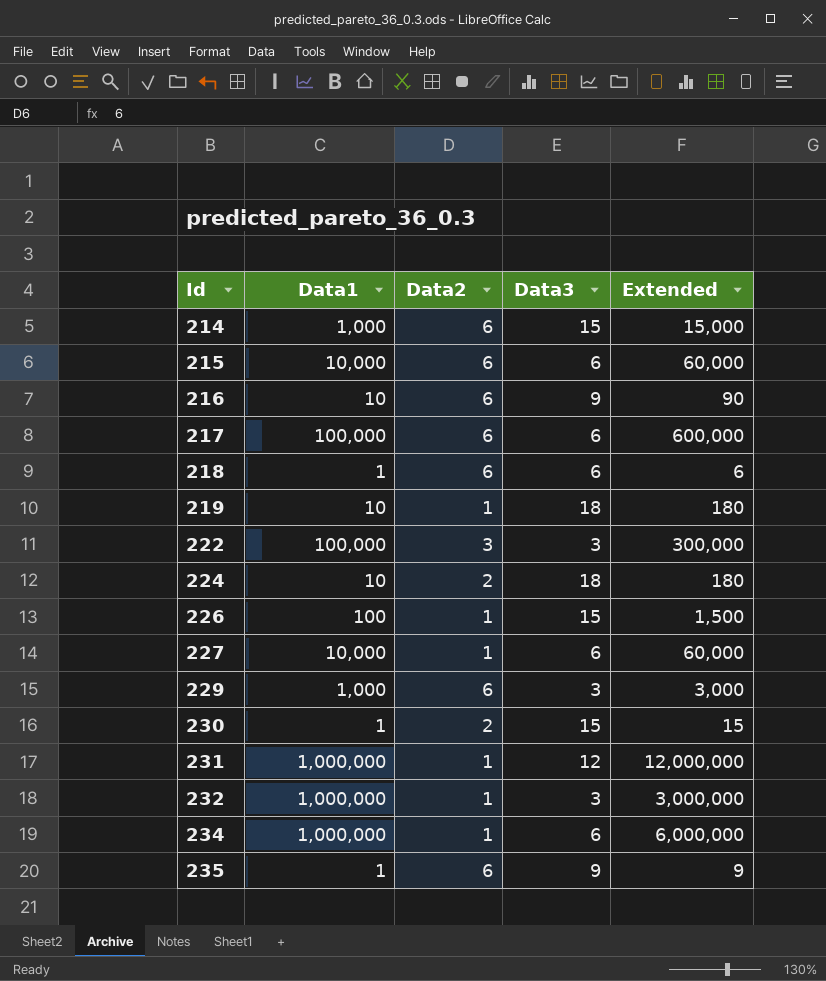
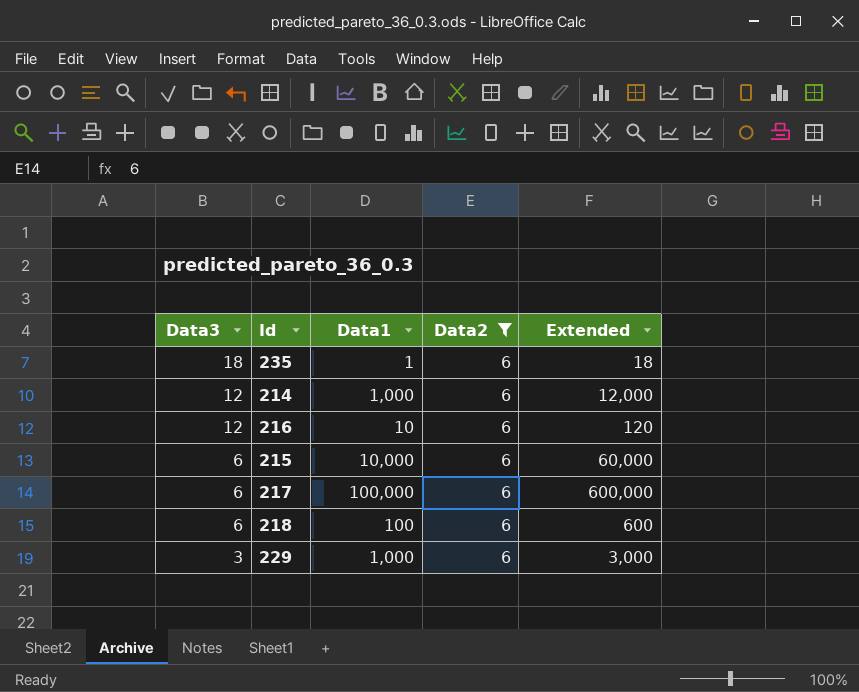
filter: none -> Data2 = 6
row order: Id ascending -> Data3 descending
column Data3 | position: 4 -> 1
235 | Data3: 9 -> 18
235 | Extended: 9 -> 18
214 | Data3: 15 -> 12
214 | Extended: 15,000 -> 12,000
216 | Data3: 9 -> 12
216 | Extended: 90 -> 120
218 | Data1: 1 -> 100
218 | Extended: 6 -> 600

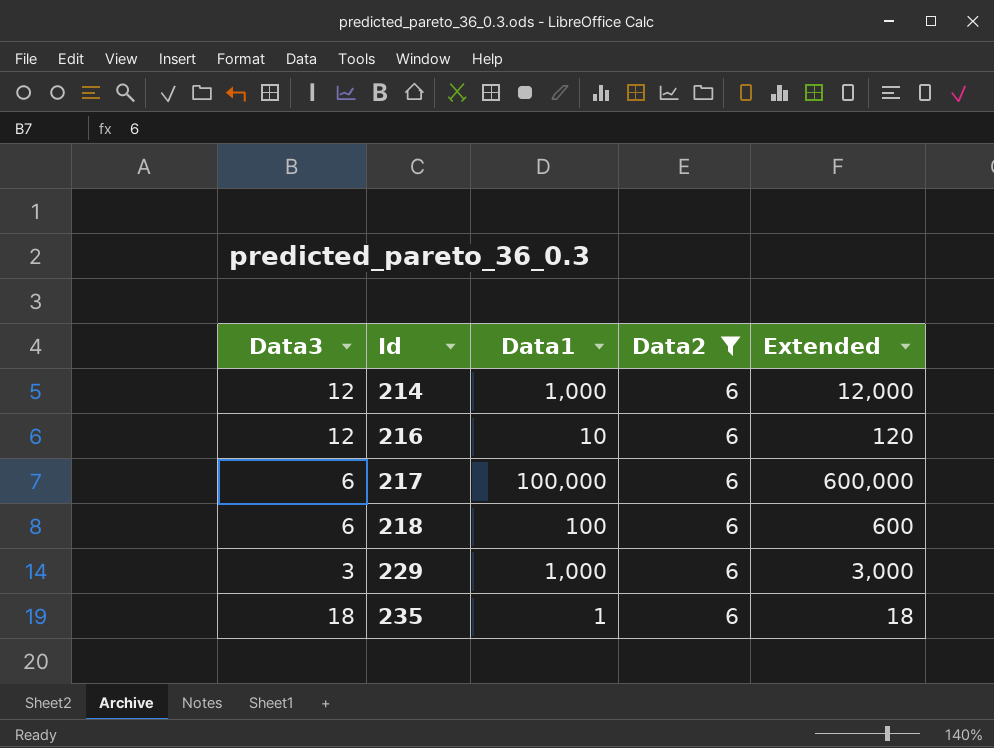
row order: Data3 descending -> Id ascending
row 215: 6 | 10,000 | 6 | 60,000 -> none

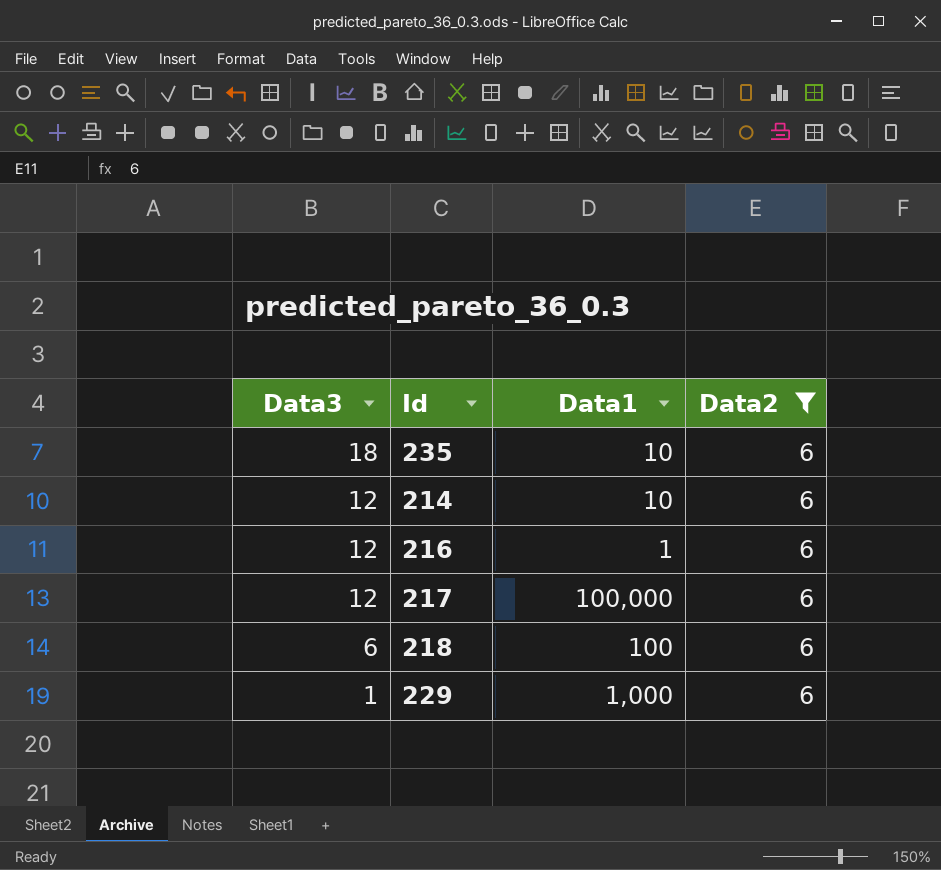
row order: Id ascending -> Data3 descending
column Extended | formula: [Data3] * [Data1] -> none
235 | Data1: 1 -> 10
214 | Data1: 1,000 -> 10
216 | Data1: 10 -> 1
217 | Data3: 6 -> 12
229 | Data3: 3 -> 1

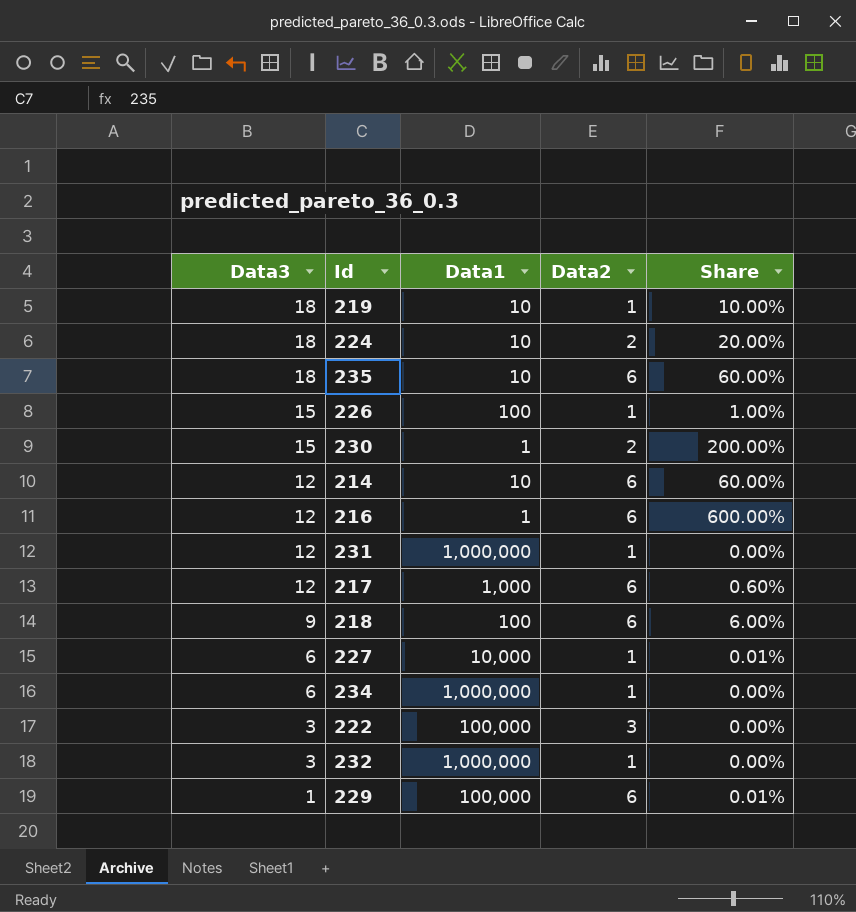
filter: Data2 = 6 -> none
column Share | formula: none -> [Data2] / [Data1]
217 | Data1: 100,000 -> 1,000
218 | Data3: 6 -> 9
229 | Data1: 1,000 -> 100,000

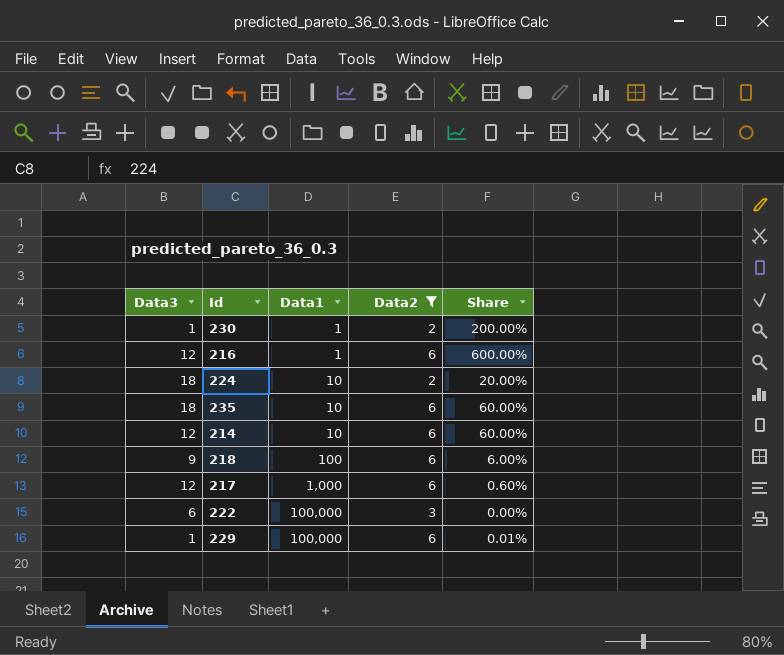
filter: none -> Data2 != 1
row order: Data3 descending -> Data1 ascending
230 | Data3: 15 -> 1
222 | Data3: 3 -> 6

